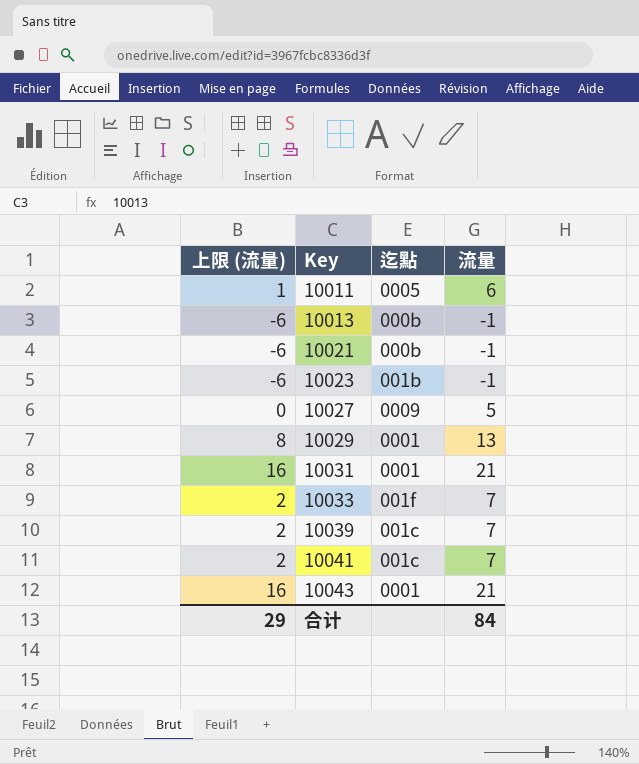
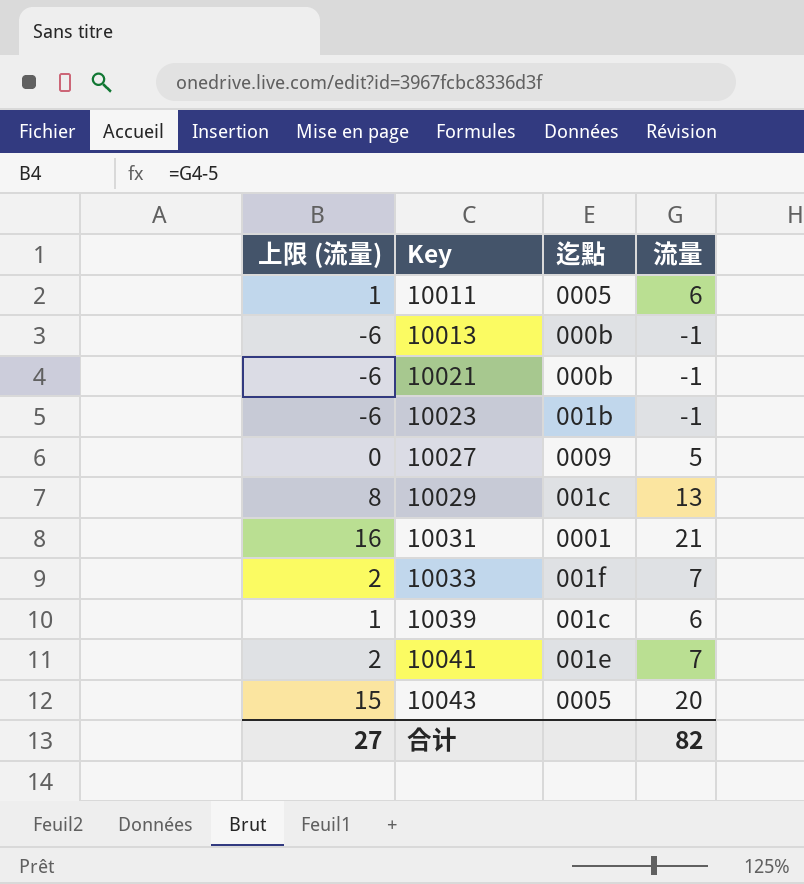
10029 | 迄點: 0001 -> 001c
10039 | 上限 (流量): 2 -> 1
10039 | 流量: 7 -> 6
10041 | 迄點: 001c -> 001e
10043 | 上限 (流量): 16 -> 15
10043 | 迄點: 0001 -> 0005
10043 | 流量: 21 -> 20
合计 | 上限 (流量): 29 -> 27
合计 | 流量: 84 -> 82

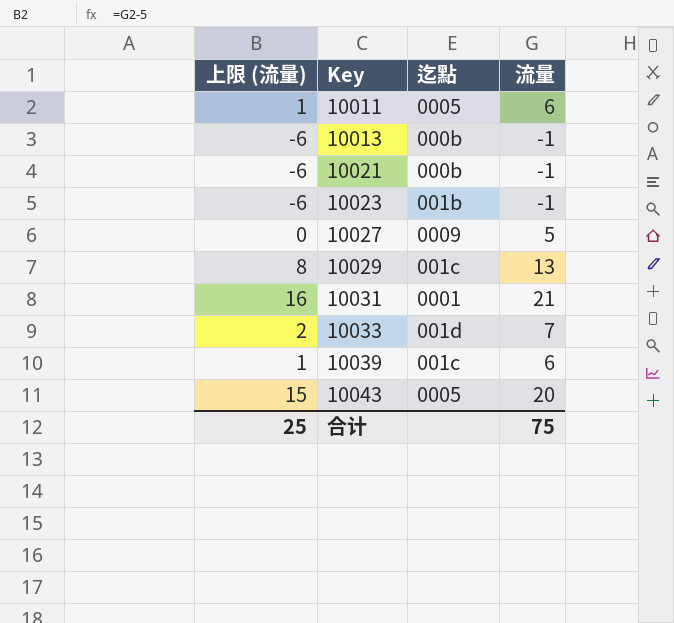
row 10041: 2 | 001e | 7 -> none
10033 | 迄點: 001f -> 001d
合计 | 上限 (流量): 27 -> 25
合计 | 流量: 82 -> 75

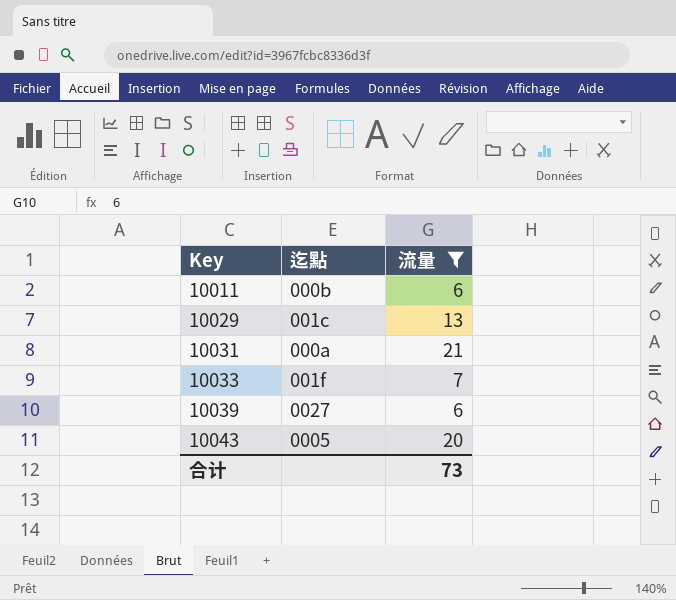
filter: none -> 流量 >= 6
column 上限 (流量) | formula: [流量] - 5 -> none
10011 | 迄點: 0005 -> 000b
10031 | 迄點: 0001 -> 000a
10033 | 迄點: 001d -> 001f
10039 | 迄點: 001c -> 0027
合计 | 流量: 75 -> 73

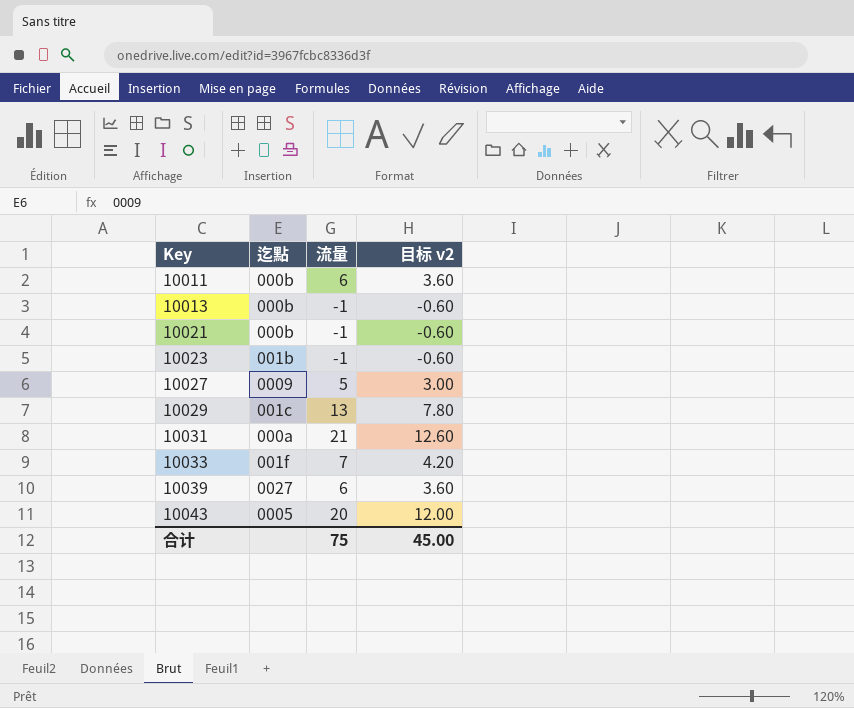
filter: 流量 >= 6 -> none
column 目标 v2 | formula: none -> [流量] * 0.6
合计 | 流量: 73 -> 75

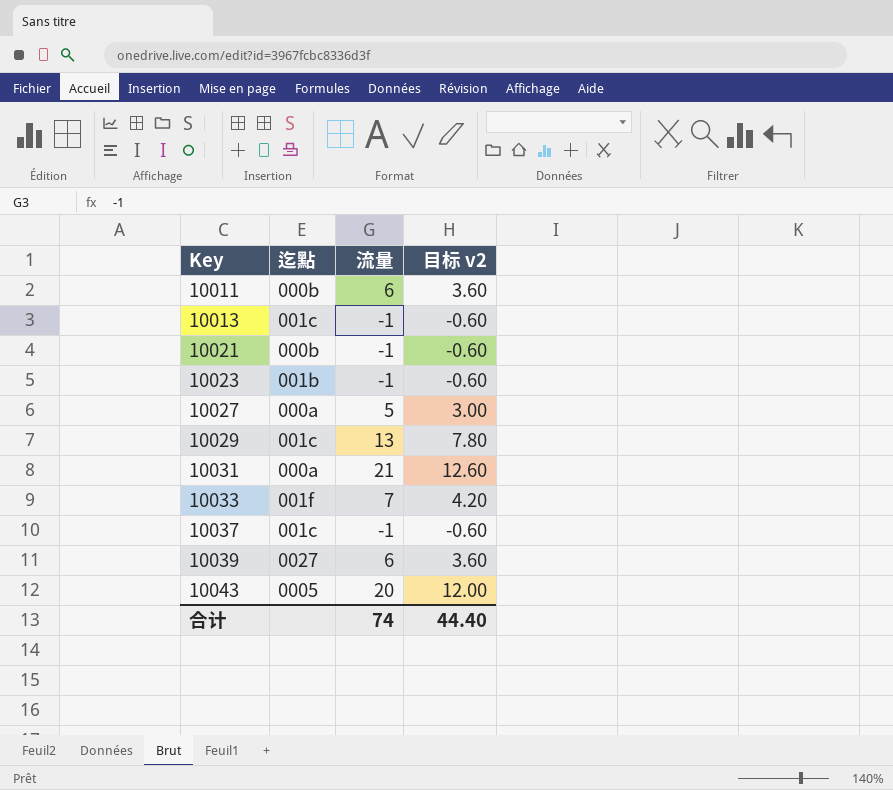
10013 | 迄點: 000b -> 001c
10027 | 迄點: 0009 -> 000a
row 10037: none -> 001c | -1 | -0.60
合计 | 流量: 75 -> 74
合计 | 目标 v2: 45.00 -> 44.40

